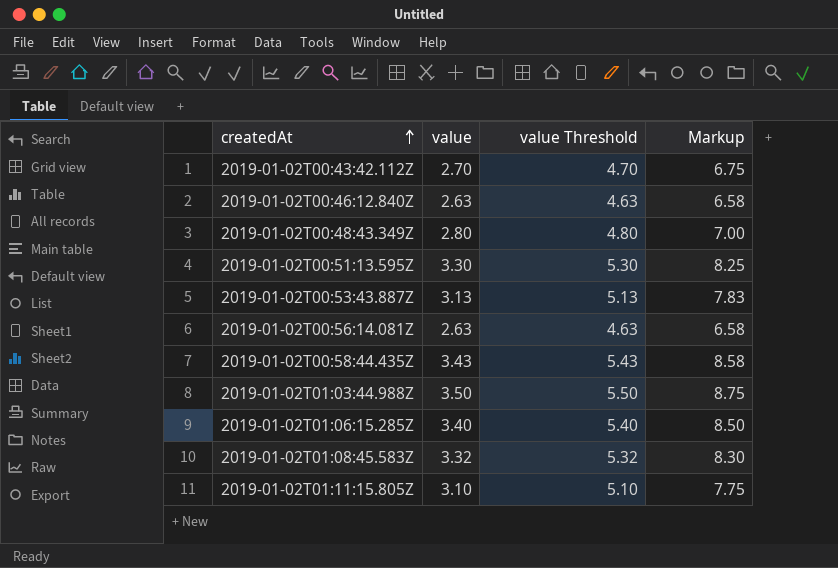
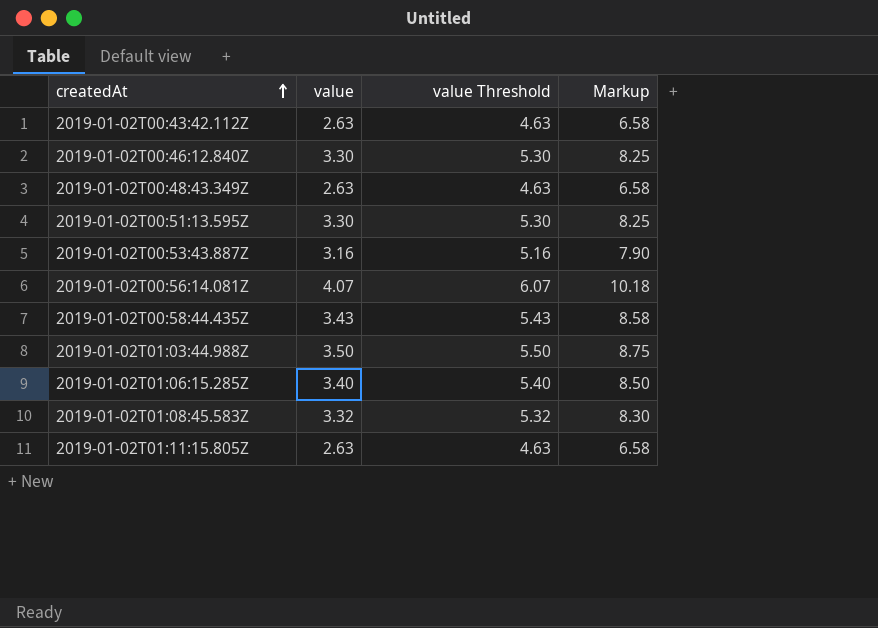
2019-01-02T00:43:42.112Z | value: 2.70 -> 2.63
2019-01-02T00:43:42.112Z | value Threshold: 4.70 -> 4.63
2019-01-02T00:43:42.112Z | Markup: 6.75 -> 6.58
2019-01-02T00:46:12.840Z | value: 2.63 -> 3.30
2019-01-02T00:46:12.840Z | value Threshold: 4.63 -> 5.30
2019-01-02T00:46:12.840Z | Markup: 6.58 -> 8.25
2019-01-02T00:48:43.349Z | value: 2.80 -> 2.63
2019-01-02T00:48:43.349Z | value Threshold: 4.80 -> 4.63
2019-01-02T00:48:43.349Z | Markup: 7.00 -> 6.58
2019-01-02T00:53:43.887Z | value: 3.13 -> 3.16
2019-01-02T00:53:43.887Z | value Threshold: 5.13 -> 5.16
2019-01-02T00:53:43.887Z | Markup: 7.83 -> 7.90
2019-01-02T00:56:14.081Z | value: 2.63 -> 4.07
2019-01-02T00:56:14.081Z | value Threshold: 4.63 -> 6.07
2019-01-02T00:56:14.081Z | Markup: 6.58 -> 10.18
2019-01-02T01:11:15.805Z | value: 3.10 -> 2.63
2019-01-02T01:11:15.805Z | value Threshold: 5.10 -> 4.63
2019-01-02T01:11:15.805Z | Markup: 7.75 -> 6.58

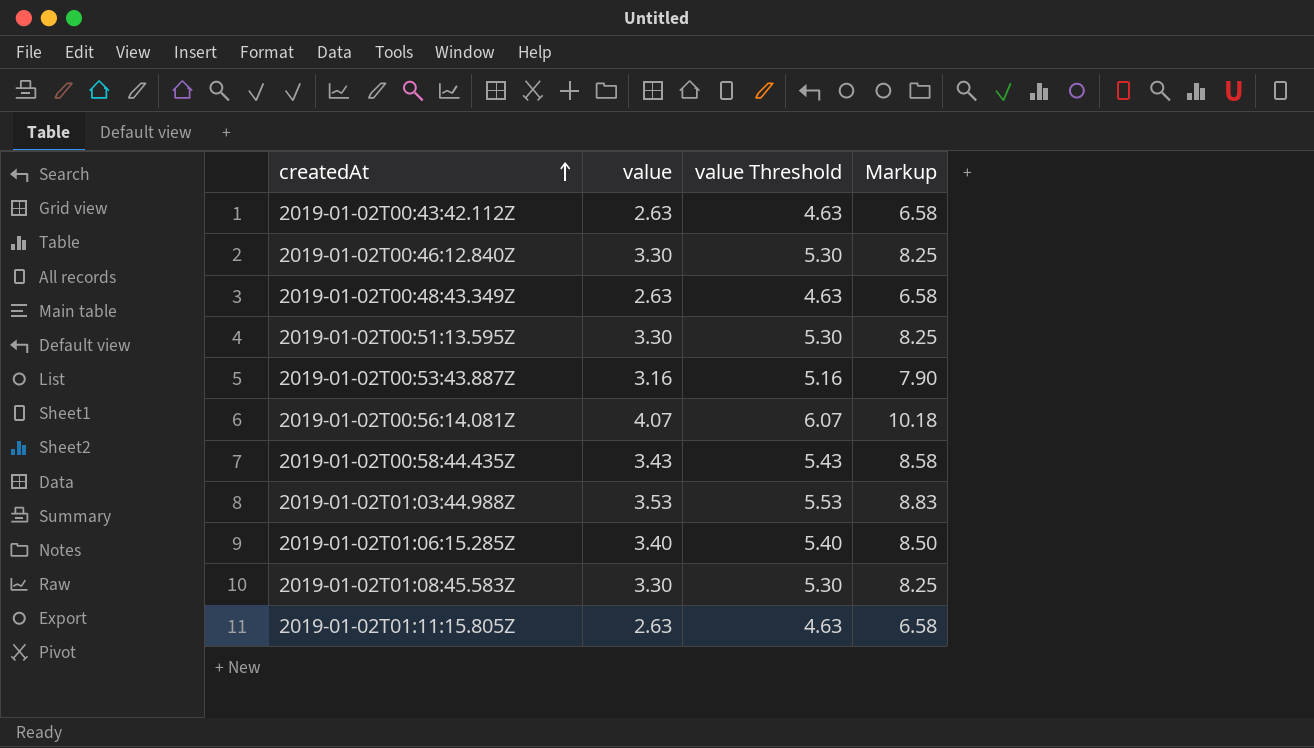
2019-01-02T01:03:44.988Z | value: 3.50 -> 3.53
2019-01-02T01:03:44.988Z | value Threshold: 5.50 -> 5.53
2019-01-02T01:03:44.988Z | Markup: 8.75 -> 8.83
2019-01-02T01:08:45.583Z | value: 3.32 -> 3.30
2019-01-02T01:08:45.583Z | value Threshold: 5.32 -> 5.30
2019-01-02T01:08:45.583Z | Markup: 8.30 -> 8.25

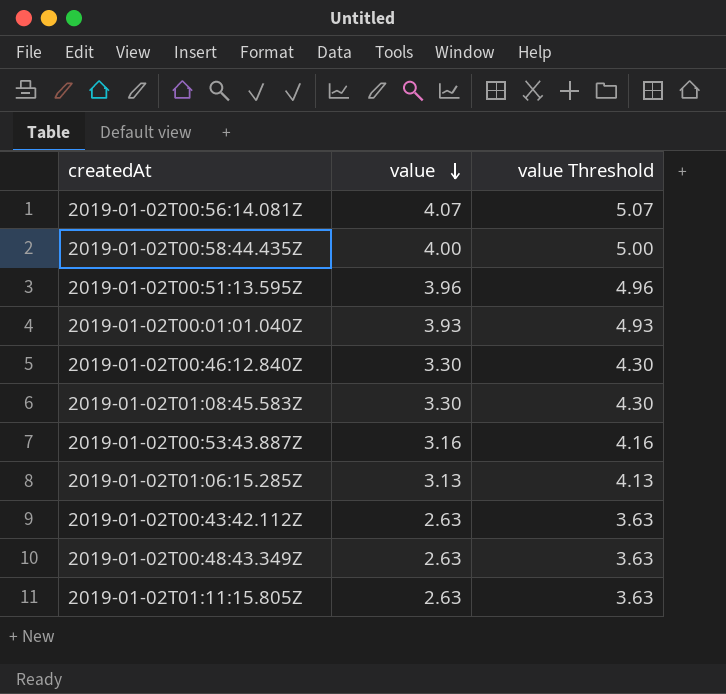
row order: createdAt ascending -> value descending
column Markup | formula: [value] * 2.5 -> none
column value Threshold | formula: [value] + 2 -> [value] + 1
row 2019-01-02T01:03:44.988Z: 3.53 | 5.53 | 8.83 -> none
2019-01-02T00:58:44.435Z | value: 3.43 -> 4.00
2019-01-02T00:51:13.595Z | value: 3.30 -> 3.96
row 2019-01-02T00:01:01.040Z: none -> 3.93 | 4.93
2019-01-02T01:06:15.285Z | value: 3.40 -> 3.13

